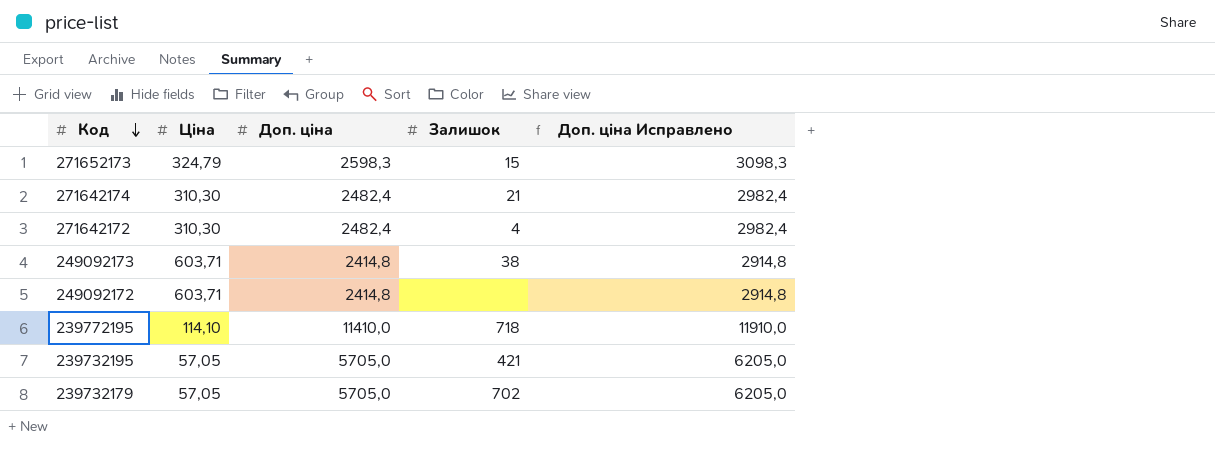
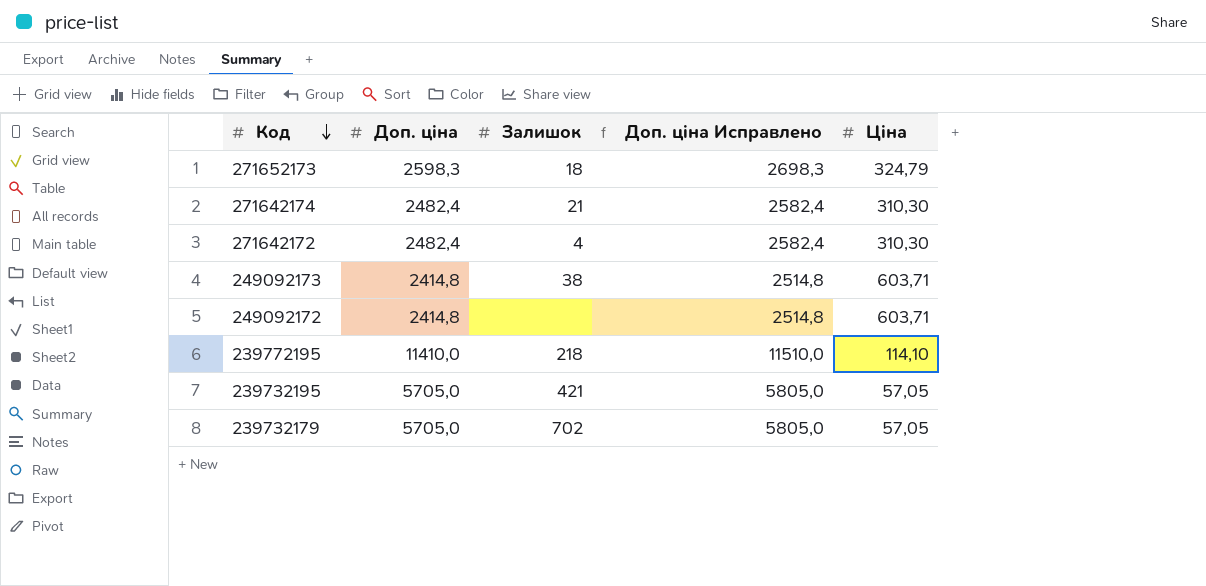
column Доп. ціна Исправлено | formula: [Доп. ціна] + 500 -> [Доп. ціна] + 100
column Ціна | position: 2 -> 5
271652173 | Залишок: 15 -> 18
239772195 | Залишок: 718 -> 218

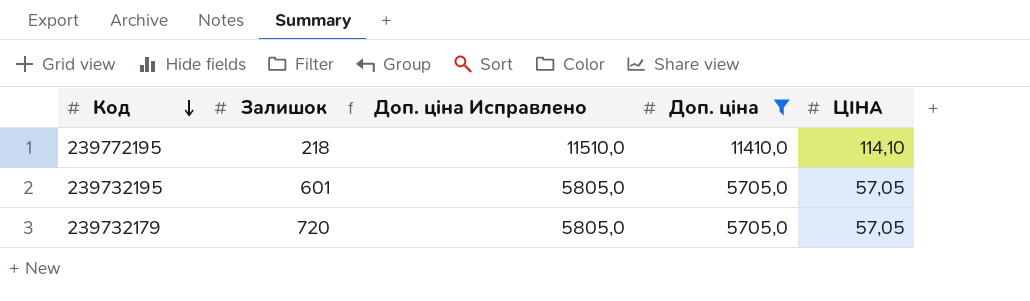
filter: none -> Доп. ціна >= 5705,0
column Доп. ціна | position: 2 -> 4
column name: Ціна -> ЦІНА
239732195 | Залишок: 421 -> 601
239732179 | Залишок: 702 -> 720

